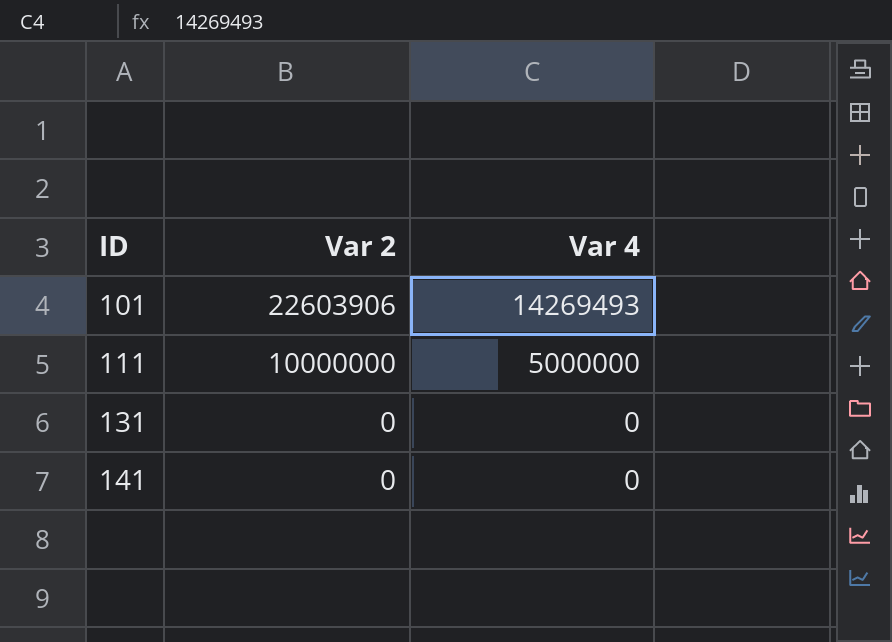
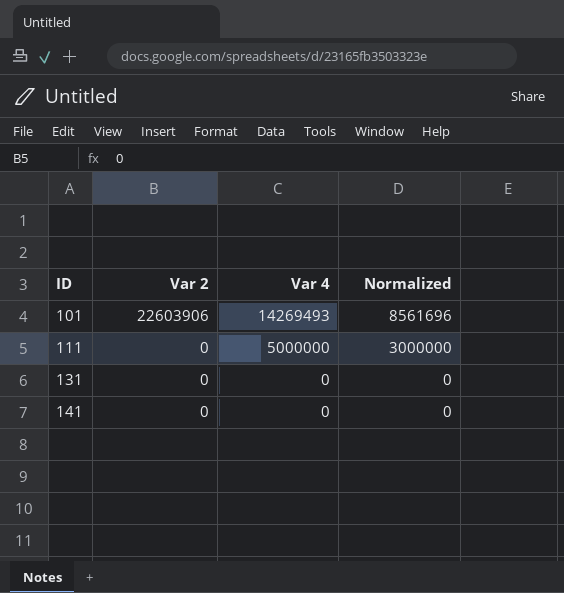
column Normalized | formula: none -> [Var 4] * 0.6
111 | Var 2: 10000000 -> 0

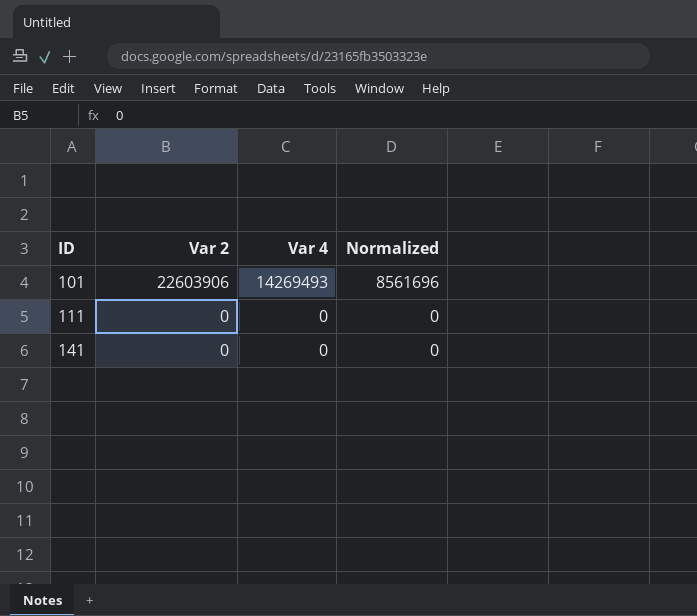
row 131: 0 | 0 | 0 -> none
111 | Var 4: 5000000 -> 0
111 | Normalized: 3000000 -> 0

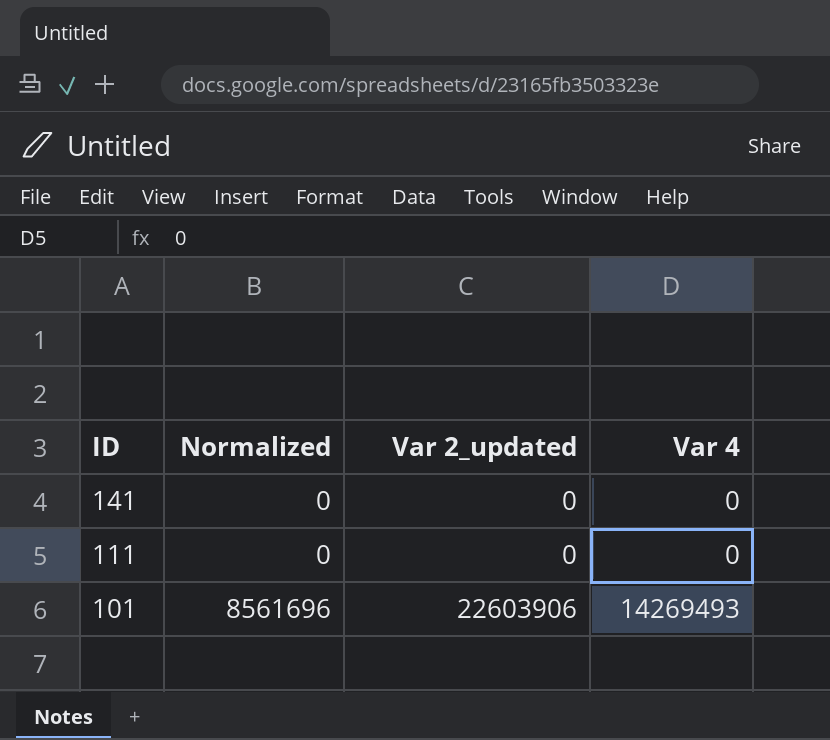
row order: ID ascending -> ID descending
column Normalized | position: 4 -> 2
column name: Var 2 -> Var 2_updated

